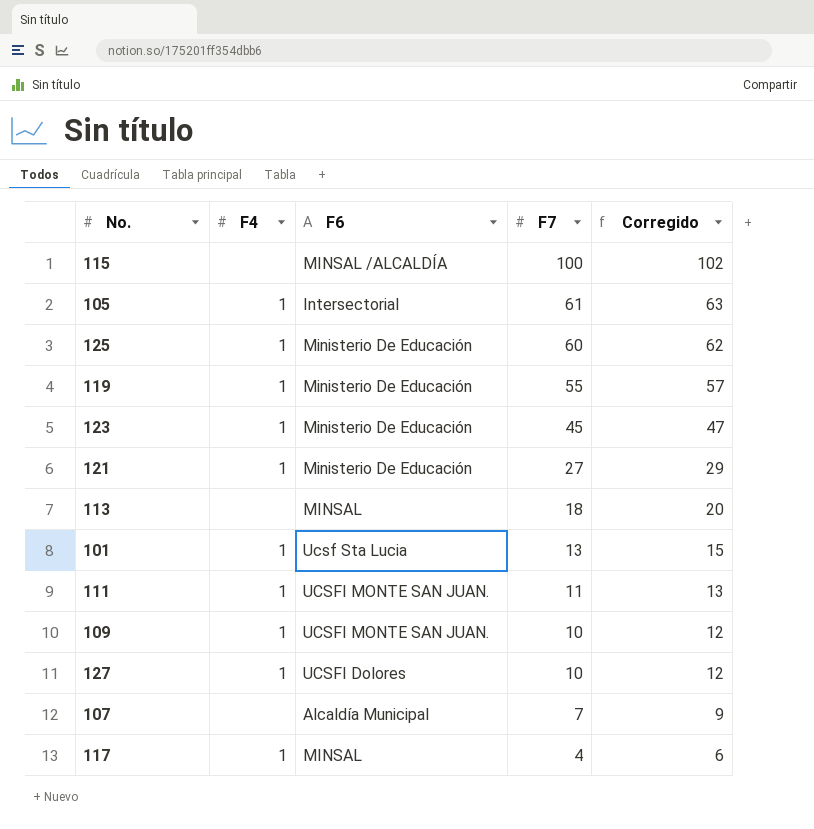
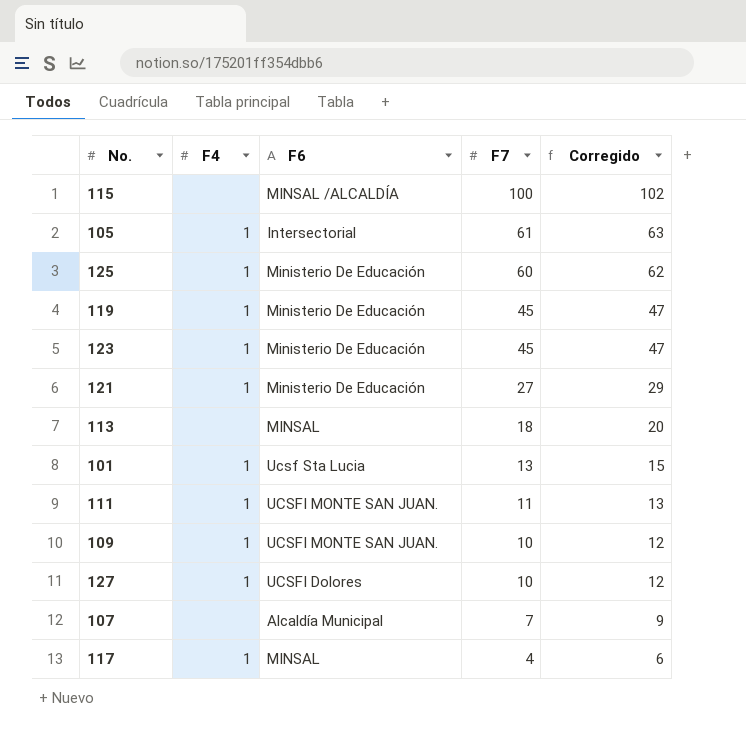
119 | F7: 55 -> 45
119 | Corregido: 57 -> 47

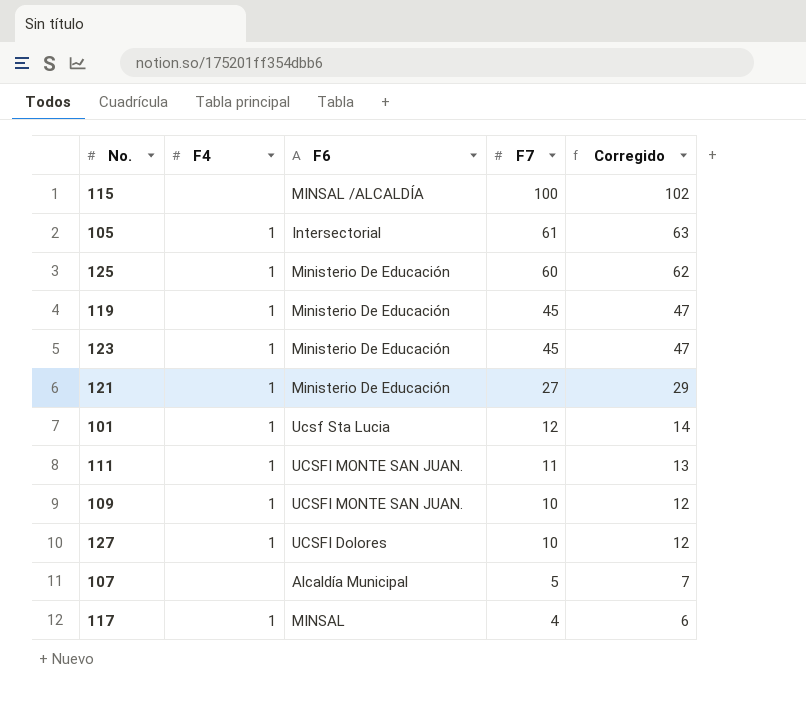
row 113: none | MINSAL | 18 | 20 -> none
101 | F7: 13 -> 12
101 | Corregido: 15 -> 14
107 | F7: 7 -> 5
107 | Corregido: 9 -> 7

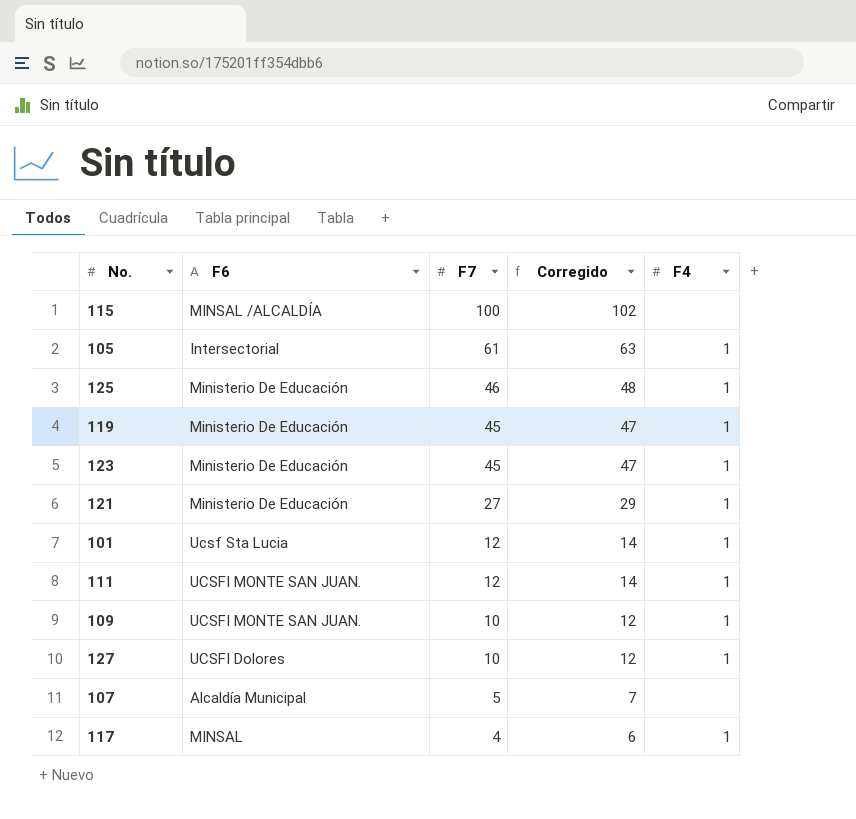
column F4 | position: 2 -> 5
125 | F7: 60 -> 46
125 | Corregido: 62 -> 48
111 | F7: 11 -> 12
111 | Corregido: 13 -> 14

